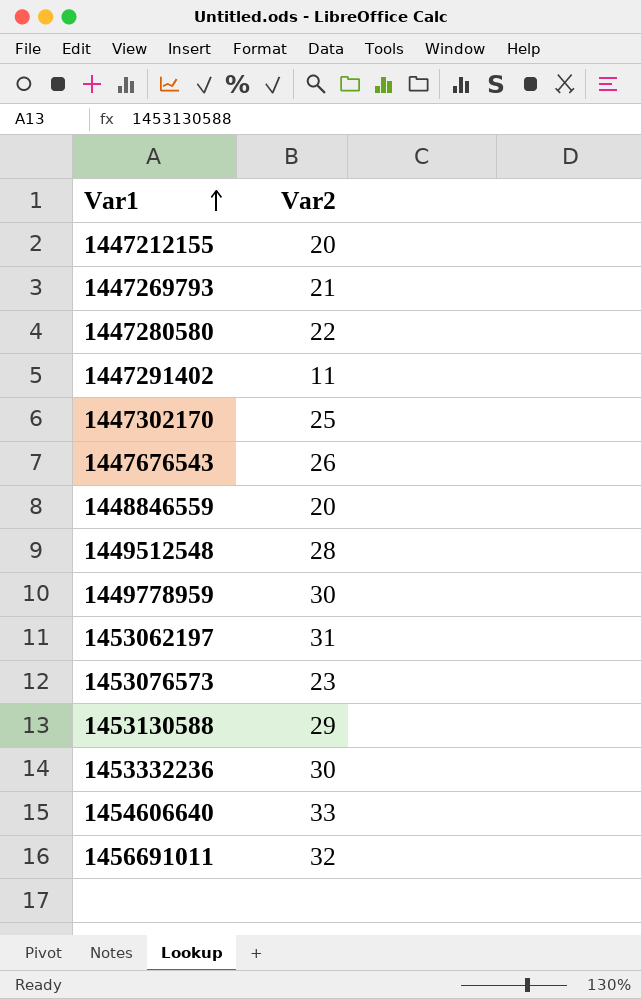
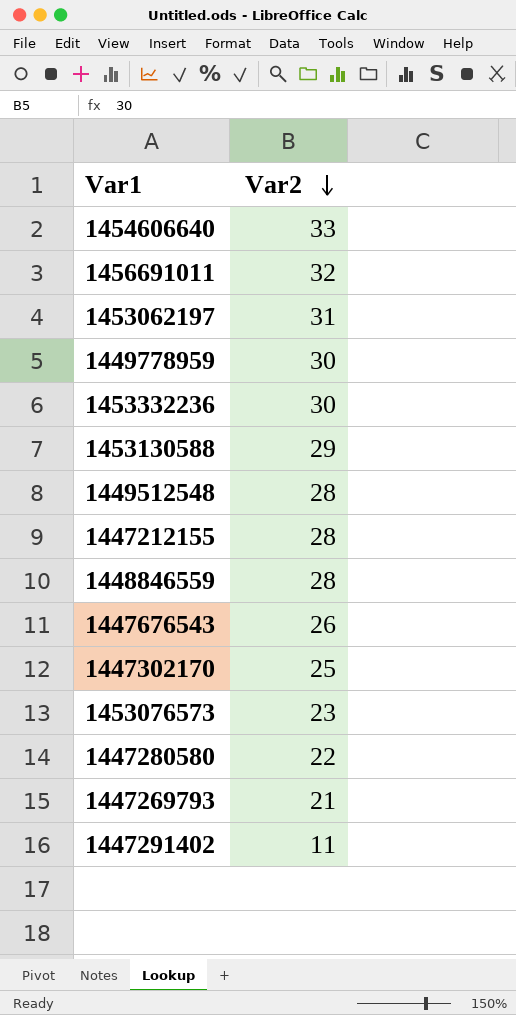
row order: Var1 ascending -> Var2 descending
1447212155 | Var2: 20 -> 28
1448846559 | Var2: 20 -> 28

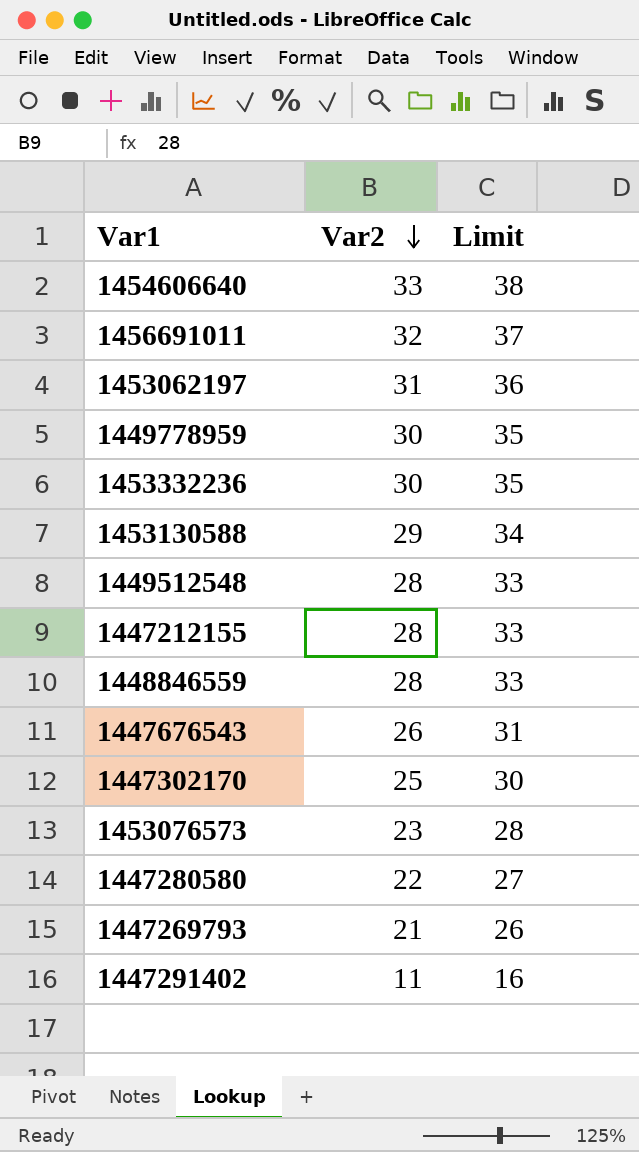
column Limit | formula: none -> [Var2] + 5

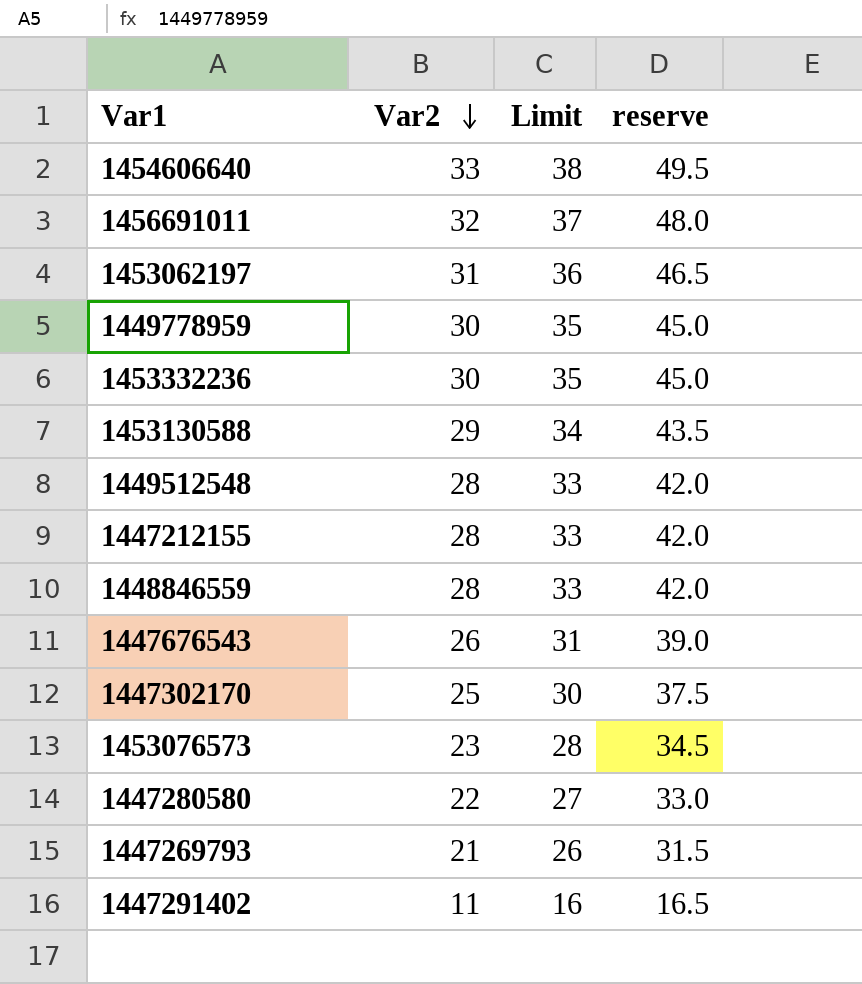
column reserve | formula: none -> [Var2] * 1.5

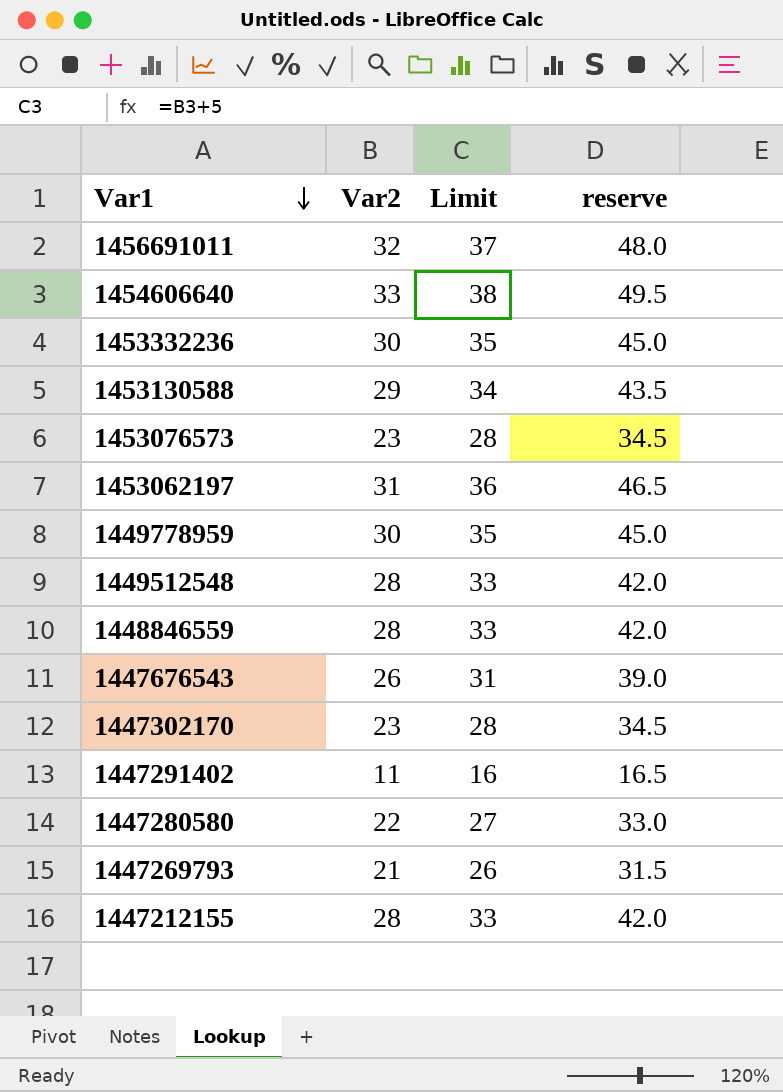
row order: Var2 descending -> Var1 descending
1447302170 | Var2: 25 -> 23
1447302170 | Limit: 30 -> 28
1447302170 | reserve: 37.5 -> 34.5

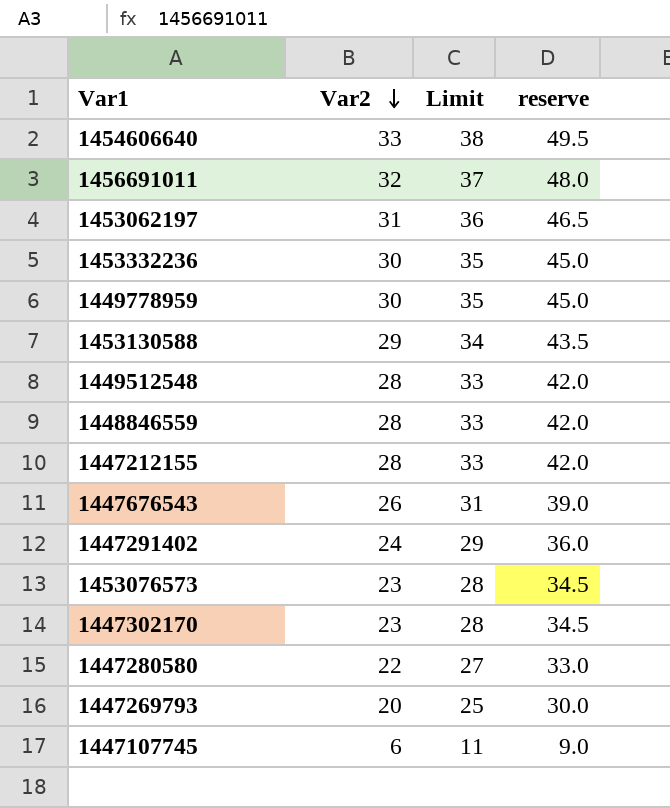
row order: Var1 descending -> Var2 descending
1447291402 | Var2: 11 -> 24
1447291402 | Limit: 16 -> 29
1447291402 | reserve: 16.5 -> 36.0
1447269793 | Var2: 21 -> 20
1447269793 | Limit: 26 -> 25
1447269793 | reserve: 31.5 -> 30.0
row 1447107745: none -> 6 | 11 | 9.0

